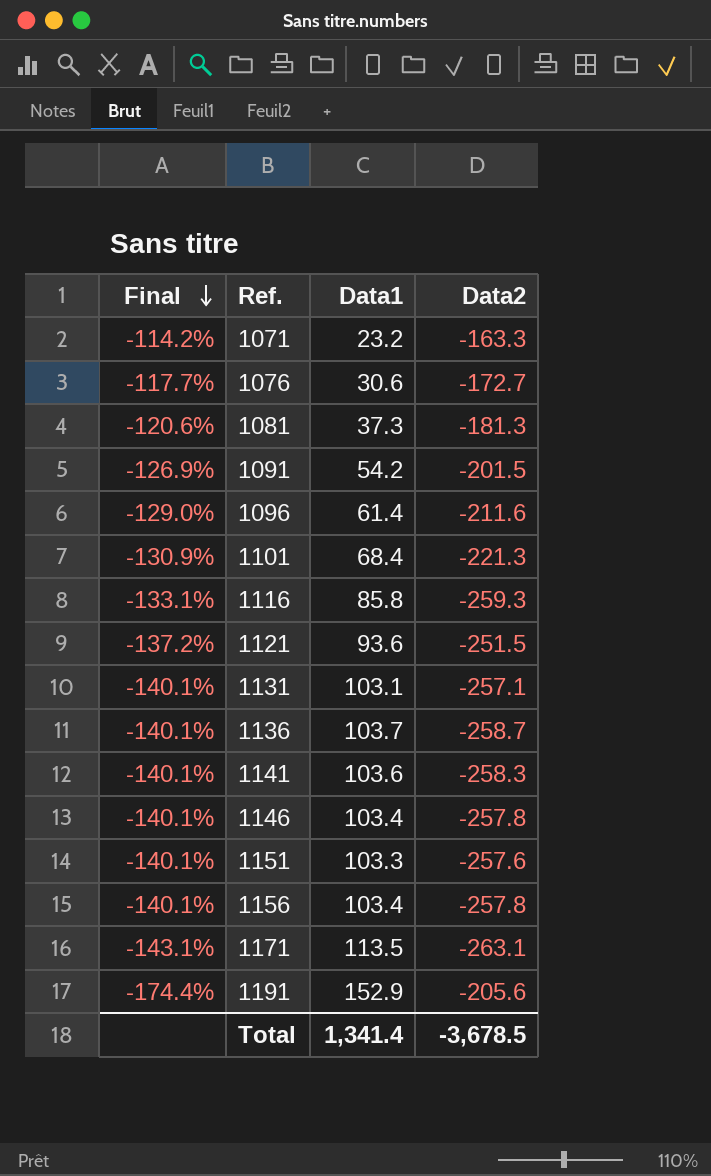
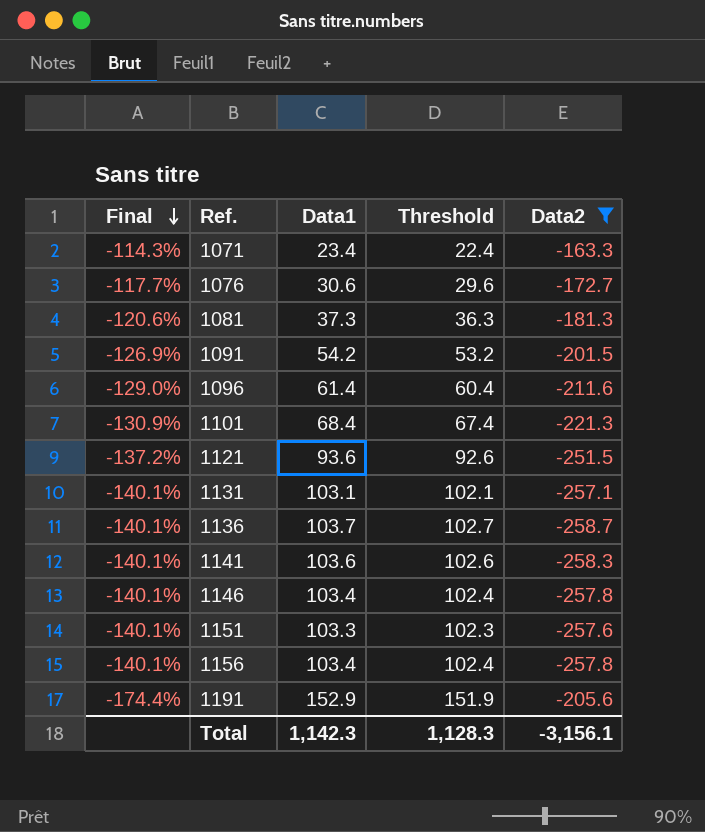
filter: none -> Data2 >= -258.7
column Threshold | formula: none -> [Data1] - 1
1071 | Final: -114.2% -> -114.3%
1071 | Data1: 23.2 -> 23.4
Total | Data1: 1,341.4 -> 1,142.3
Total | Data2: -3,678.5 -> -3,156.1

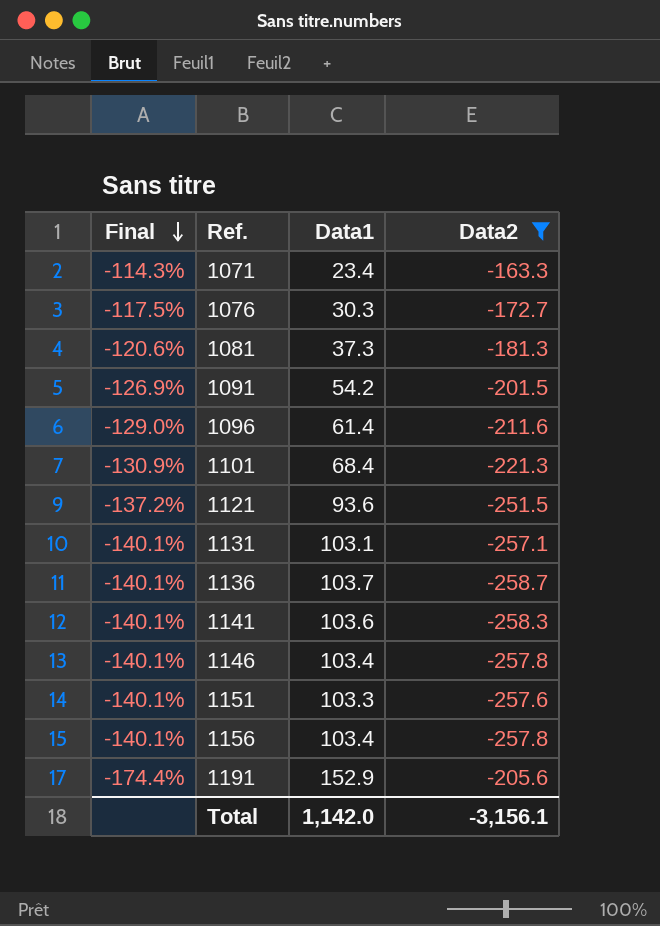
column Threshold | formula: [Data1] - 1 -> none
1076 | Final: -117.7% -> -117.5%
1076 | Data1: 30.6 -> 30.3
Total | Data1: 1,142.3 -> 1,142.0

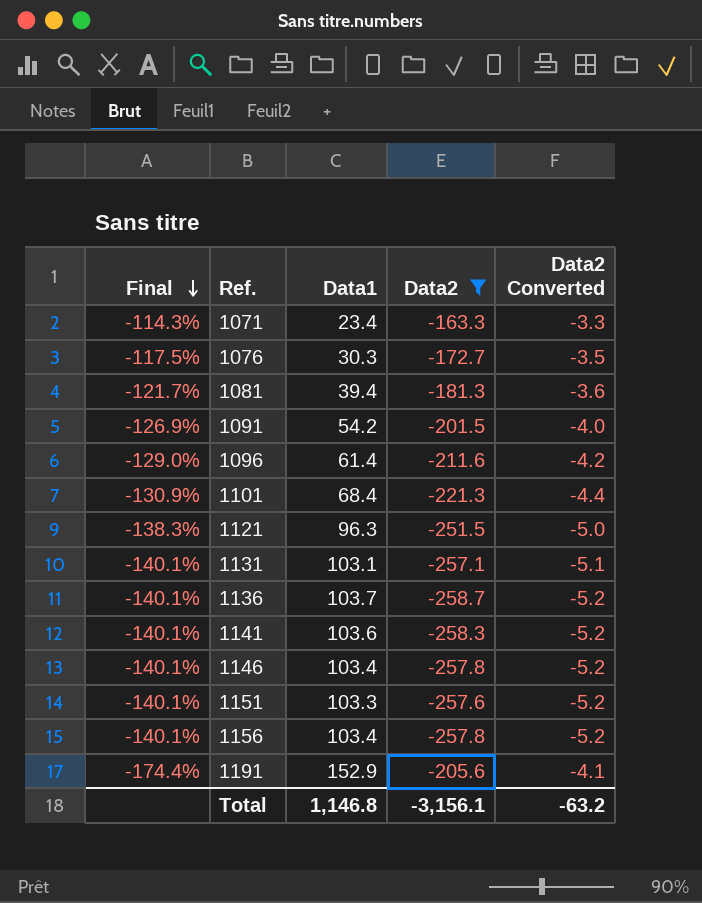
column Data2 Converted | formula: none -> [Data2] * 0.02
1081 | Final: -120.6% -> -121.7%
1081 | Data1: 37.3 -> 39.4
1121 | Final: -137.2% -> -138.3%
1121 | Data1: 93.6 -> 96.3
Total | Data1: 1,142.0 -> 1,146.8

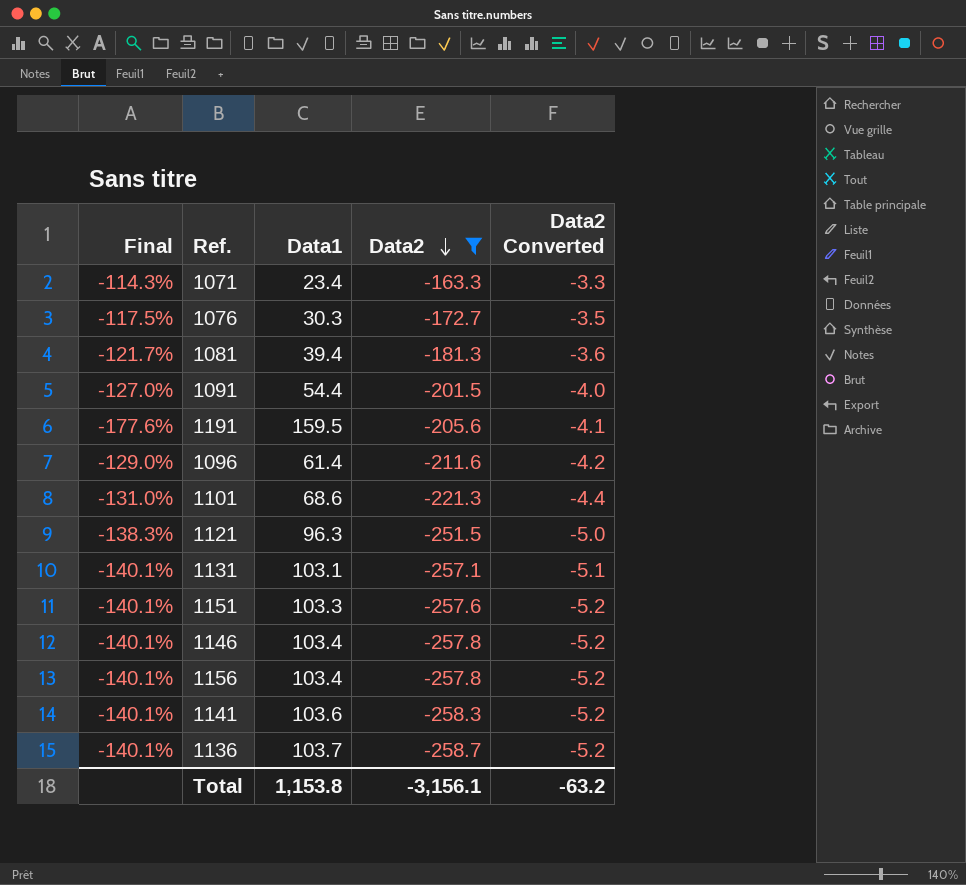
row order: Final descending -> Data2 descending
1091 | Final: -126.9% -> -127.0%
1091 | Data1: 54.2 -> 54.4
1191 | Final: -174.4% -> -177.6%
1191 | Data1: 152.9 -> 159.5
1101 | Final: -130.9% -> -131.0%
1101 | Data1: 68.4 -> 68.6
Total | Data1: 1,146.8 -> 1,153.8

